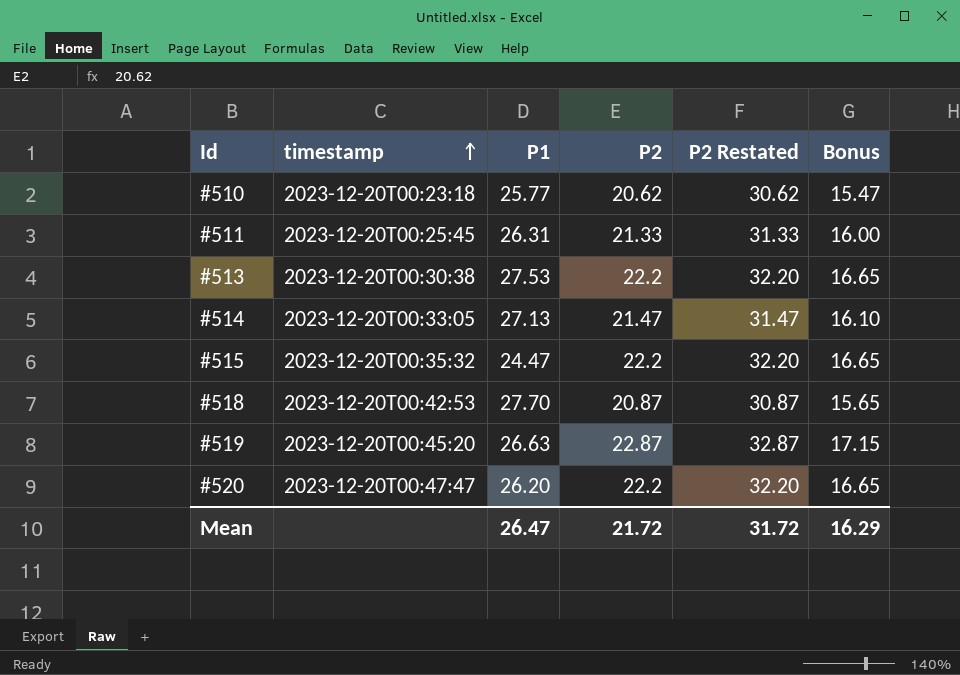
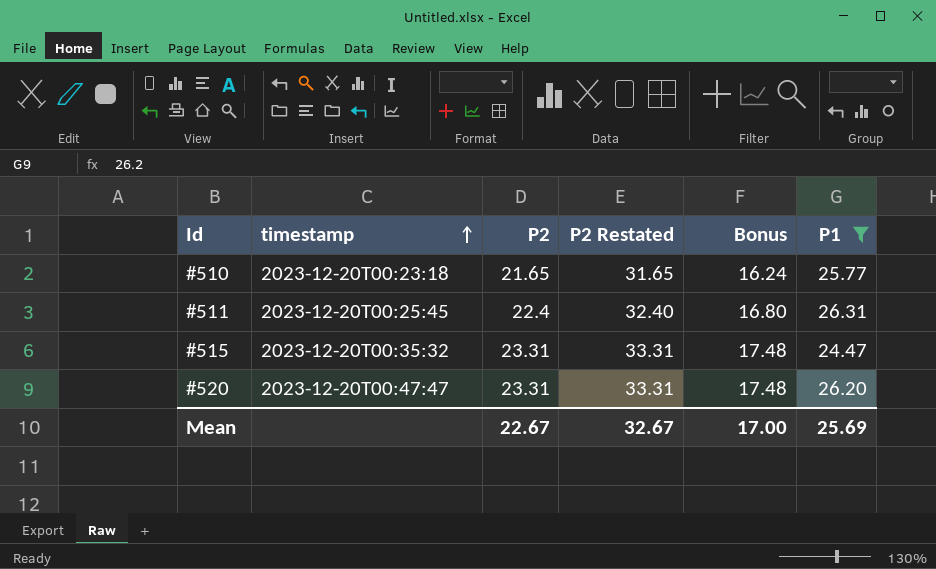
filter: none -> P1 <= 26.31
column P1 | position: 3 -> 6
#510 | P2: 20.62 -> 21.65
#510 | P2 Restated: 30.62 -> 31.65
#510 | Bonus: 15.47 -> 16.24
#511 | P2: 21.33 -> 22.4
#511 | P2 Restated: 31.33 -> 32.40
#511 | Bonus: 16.00 -> 16.80
#515 | P2: 22.2 -> 23.31
#515 | P2 Restated: 32.20 -> 33.31
#515 | Bonus: 16.65 -> 17.48
#520 | P2: 22.2 -> 23.31
#520 | P2 Restated: 32.20 -> 33.31
#520 | Bonus: 16.65 -> 17.48
Mean | P2: 21.72 -> 22.67
Mean | P2 Restated: 31.72 -> 32.67
Mean | Bonus: 16.29 -> 17.00
Mean | P1: 26.47 -> 25.69

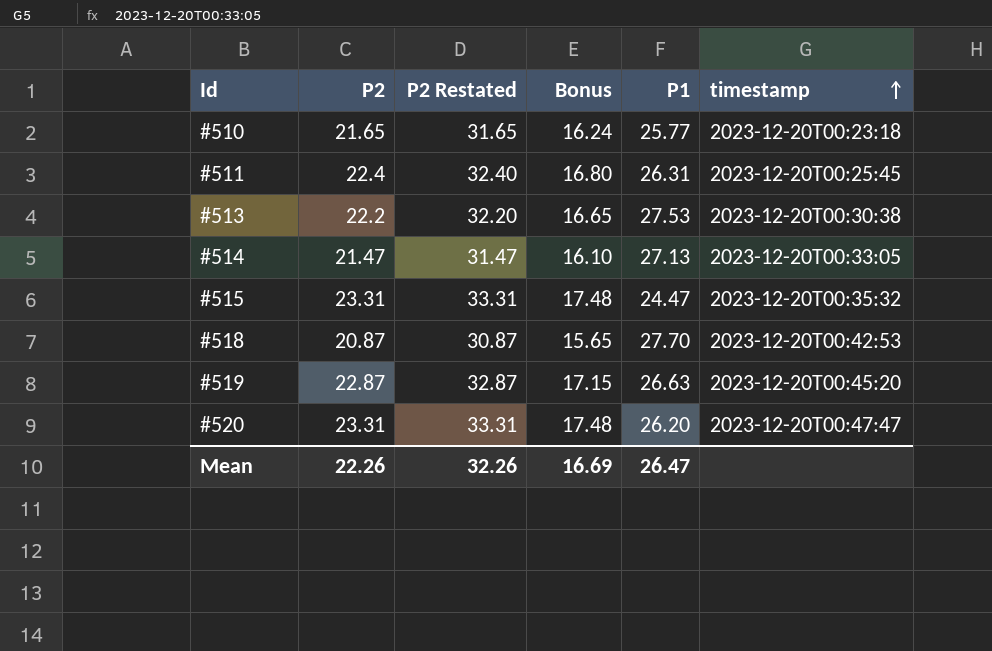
filter: P1 <= 26.31 -> none
column timestamp | position: 2 -> 6
Mean | P2: 22.67 -> 22.26
Mean | P2 Restated: 32.67 -> 32.26
Mean | Bonus: 17.00 -> 16.69
Mean | P1: 25.69 -> 26.47

